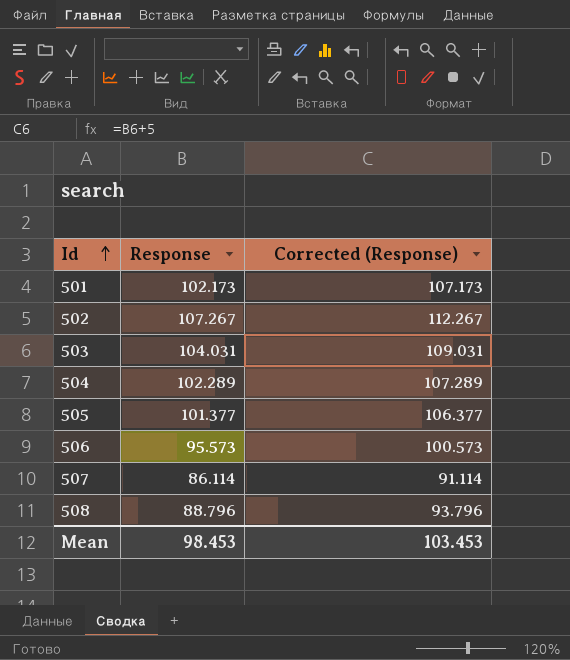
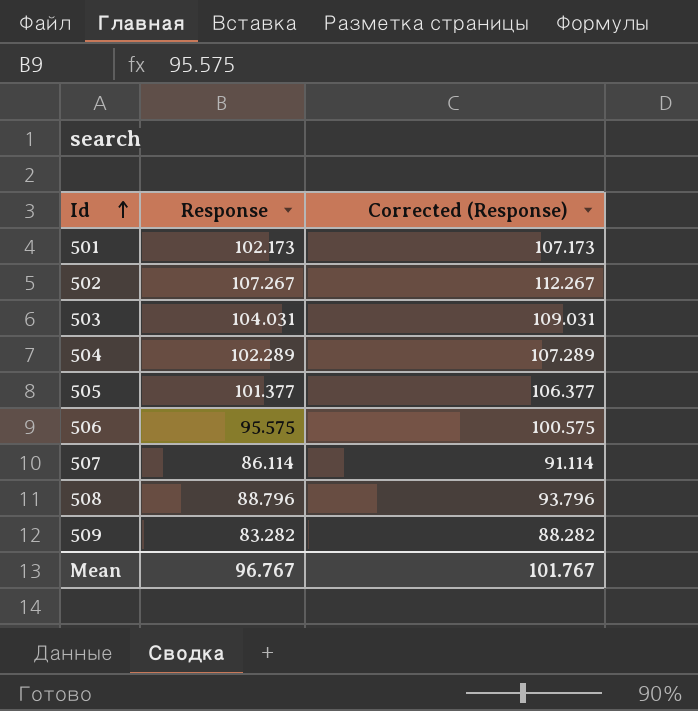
506 | Response: 95.573 -> 95.575
506 | Corrected (Response): 100.573 -> 100.575
row 509: none -> 83.282 | 88.282
Mean | Response: 98.453 -> 96.767
Mean | Corrected (Response): 103.453 -> 101.767

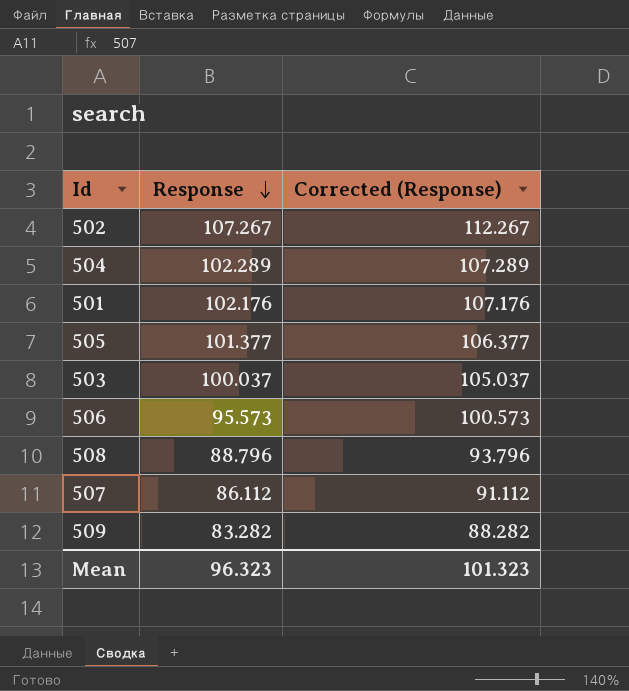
row order: Id ascending -> Response descending
501 | Response: 102.173 -> 102.176
501 | Corrected (Response): 107.173 -> 107.176
503 | Response: 104.031 -> 100.037
503 | Corrected (Response): 109.031 -> 105.037
506 | Response: 95.575 -> 95.573
506 | Corrected (Response): 100.575 -> 100.573
507 | Response: 86.114 -> 86.112
507 | Corrected (Response): 91.114 -> 91.112
Mean | Response: 96.767 -> 96.323
Mean | Corrected (Response): 101.767 -> 101.323

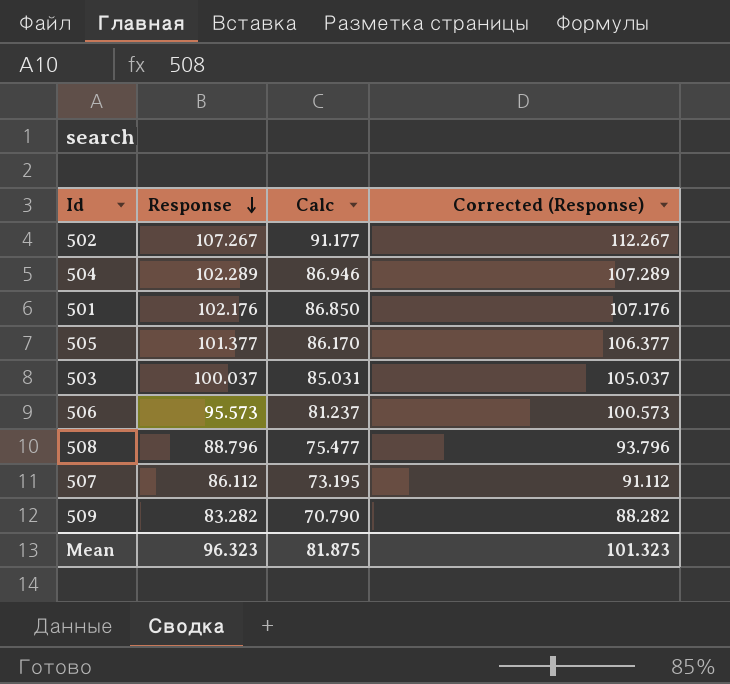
column Calc | formula: none -> [Response] * 0.85

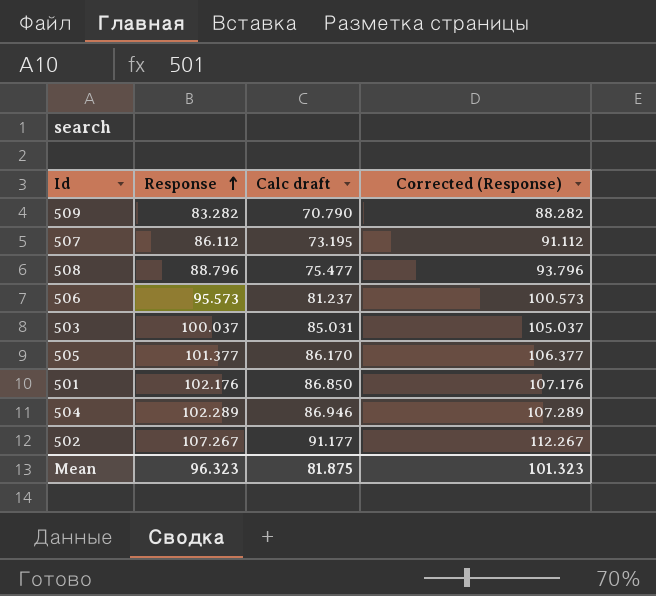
row order: Response descending -> Response ascending
column name: Calc -> Calc draft

